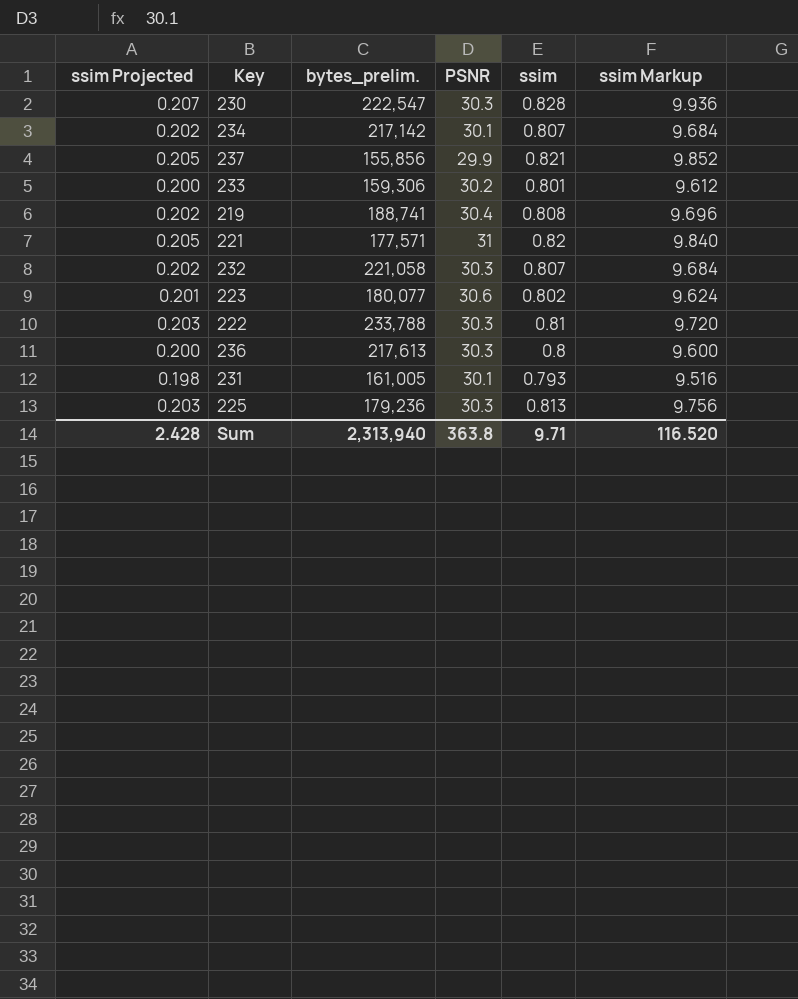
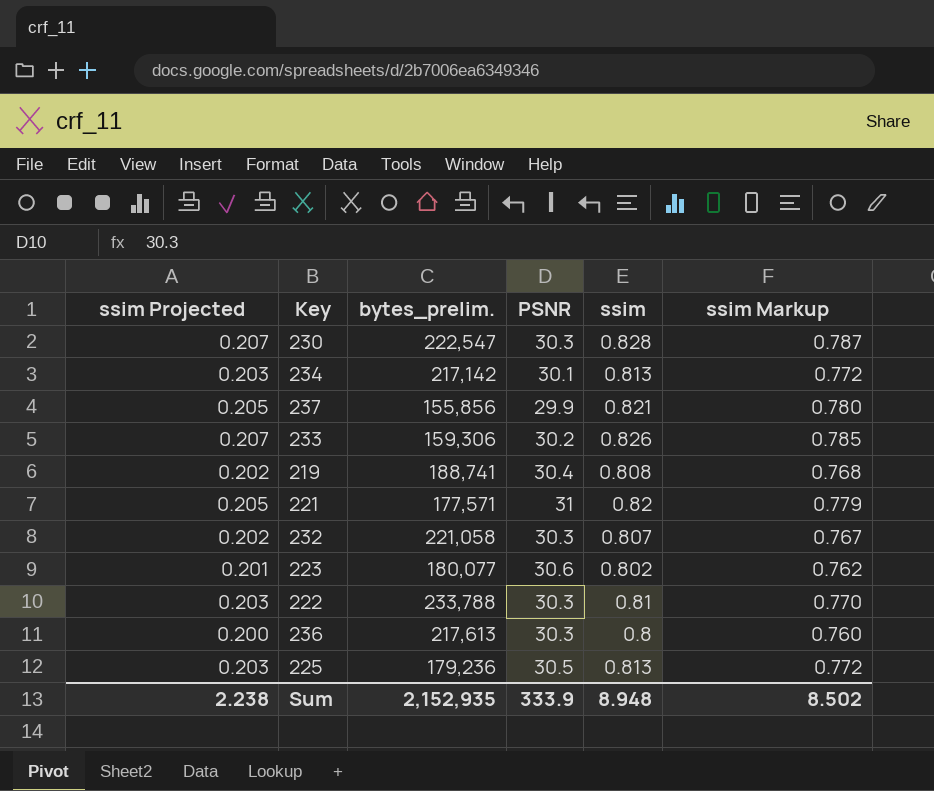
column ssim Markup | formula: [ssim] * 12 -> [ssim] * 0.95
row 231: 0.198 | 161,005 | 30.1 | 0.793 | 9.516 -> none
234 | ssim Projected: 0.202 -> 0.203
234 | ssim: 0.807 -> 0.813
233 | ssim Projected: 0.200 -> 0.207
233 | ssim: 0.801 -> 0.826
225 | PSNR: 30.3 -> 30.5
Sum | ssim Projected: 2.428 -> 2.238
Sum | bytes_prelim.: 2,313,940 -> 2,152,935
Sum | PSNR: 363.8 -> 333.9
Sum | ssim: 9.71 -> 8.948
Sum | ssim Markup: 116.520 -> 8.502

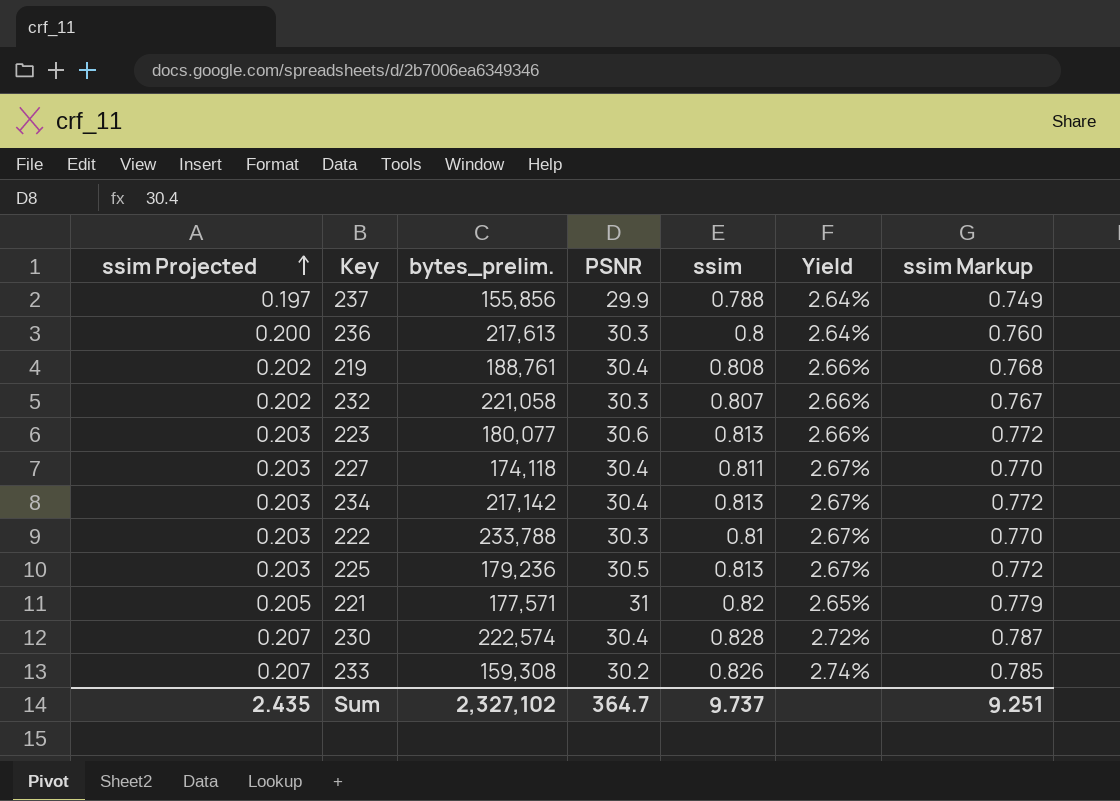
row order: none -> ssim Projected ascending
column Yield | formula: none -> [ssim] / [PSNR]
237 | ssim Projected: 0.205 -> 0.197
237 | ssim: 0.821 -> 0.788
237 | ssim Markup: 0.780 -> 0.749
219 | bytes_prelim.: 188,741 -> 188,761
223 | ssim Projected: 0.201 -> 0.203
223 | ssim: 0.802 -> 0.813
223 | ssim Markup: 0.762 -> 0.772
row 227: none -> 0.203 | 174,118 | 30.4 | 0.811 | 2.67% | 0.770
234 | PSNR: 30.1 -> 30.4
230 | bytes_prelim.: 222,547 -> 222,574
230 | PSNR: 30.3 -> 30.4
233 | bytes_prelim.: 159,306 -> 159,308
Sum | ssim Projected: 2.238 -> 2.435
Sum | bytes_prelim.: 2,152,935 -> 2,327,102
Sum | PSNR: 333.9 -> 364.7
Sum | ssim: 8.948 -> 9.737
Sum | ssim Markup: 8.502 -> 9.251

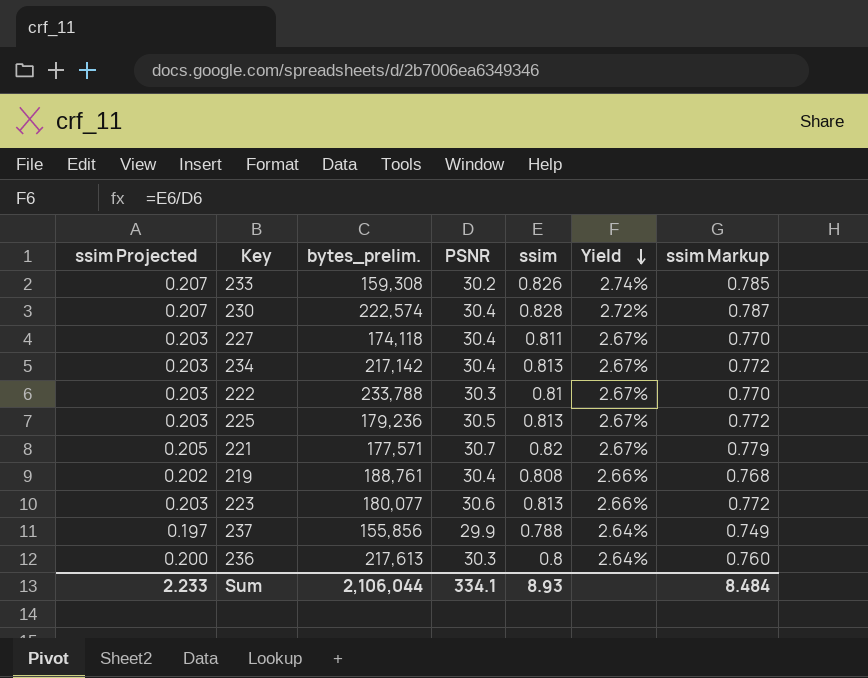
row order: ssim Projected ascending -> Yield descending
row 232: 0.202 | 221,058 | 30.3 | 0.807 | 2.66% | 0.767 -> none
221 | PSNR: 31 -> 30.7
221 | Yield: 2.65% -> 2.67%
Sum | ssim Projected: 2.435 -> 2.233
Sum | bytes_prelim.: 2,327,102 -> 2,106,044
Sum | PSNR: 364.7 -> 334.1
Sum | ssim: 9.737 -> 8.93
Sum | ssim Markup: 9.251 -> 8.484

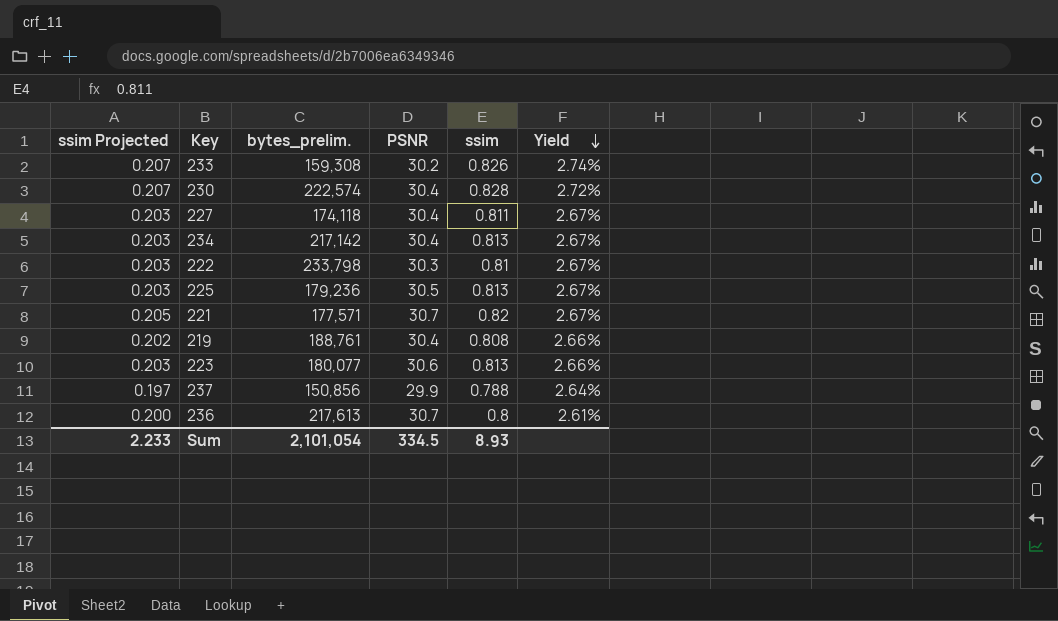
column ssim Markup | formula: [ssim] * 0.95 -> none
222 | bytes_prelim.: 233,788 -> 233,798
237 | bytes_prelim.: 155,856 -> 150,856
236 | PSNR: 30.3 -> 30.7
236 | Yield: 2.64% -> 2.61%
Sum | bytes_prelim.: 2,106,044 -> 2,101,054
Sum | PSNR: 334.1 -> 334.5

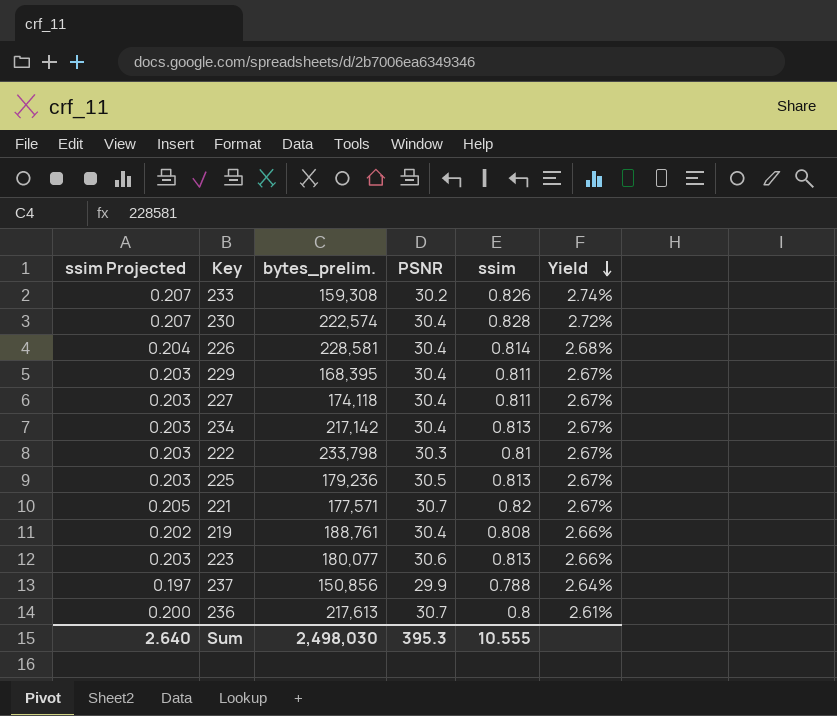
row 226: none -> 0.204 | 228,581 | 30.4 | 0.814 | 2.68%
row 229: none -> 0.203 | 168,395 | 30.4 | 0.811 | 2.67%
Sum | ssim Projected: 2.233 -> 2.640
Sum | bytes_prelim.: 2,101,054 -> 2,498,030
Sum | PSNR: 334.5 -> 395.3
Sum | ssim: 8.93 -> 10.555

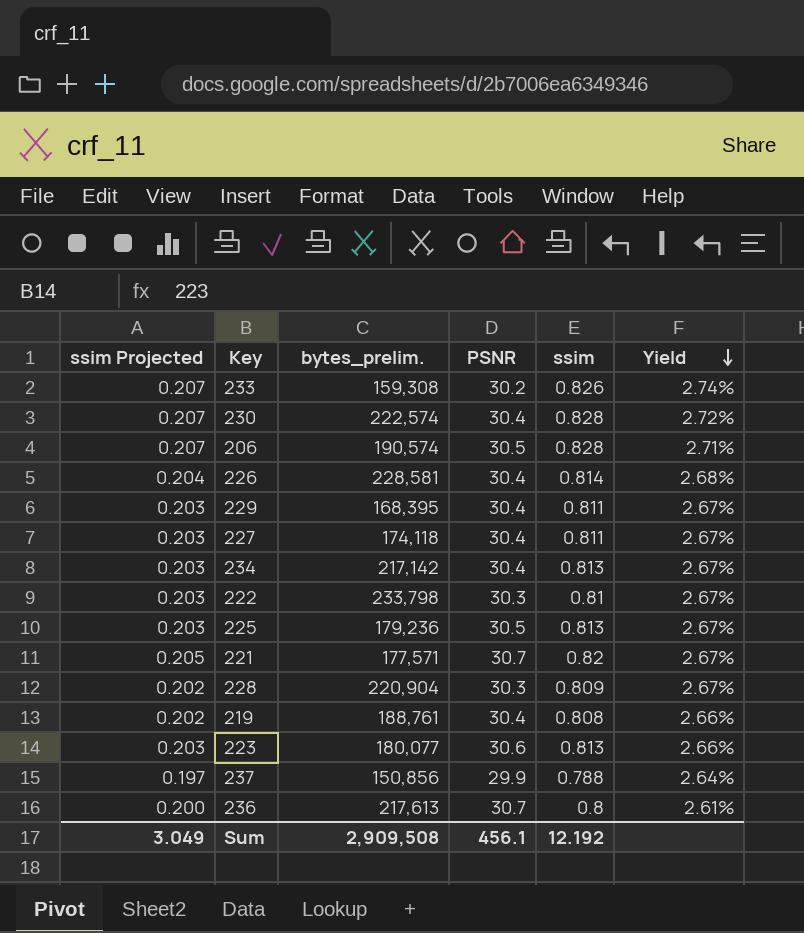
row 206: none -> 0.207 | 190,574 | 30.5 | 0.828 | 2.71%
row 228: none -> 0.202 | 220,904 | 30.3 | 0.809 | 2.67%
Sum | ssim Projected: 2.640 -> 3.049
Sum | bytes_prelim.: 2,498,030 -> 2,909,508
Sum | PSNR: 395.3 -> 456.1
Sum | ssim: 10.555 -> 12.192

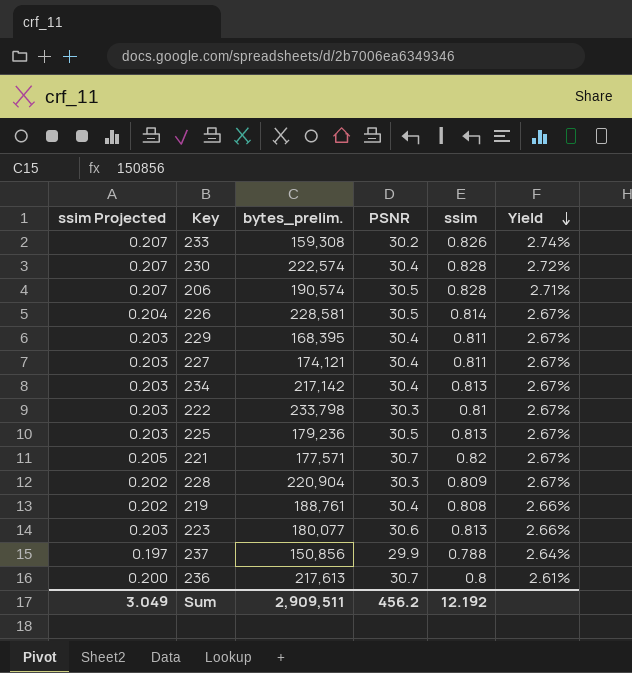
226 | PSNR: 30.4 -> 30.5
226 | Yield: 2.68% -> 2.67%
227 | bytes_prelim.: 174,118 -> 174,121
Sum | bytes_prelim.: 2,909,508 -> 2,909,511
Sum | PSNR: 456.1 -> 456.2

